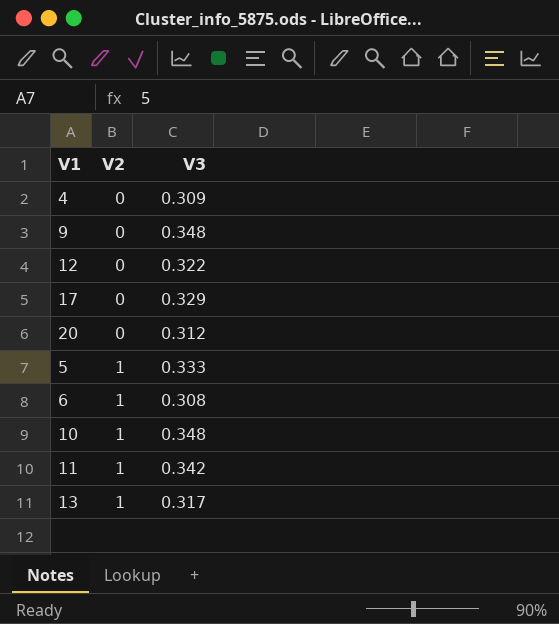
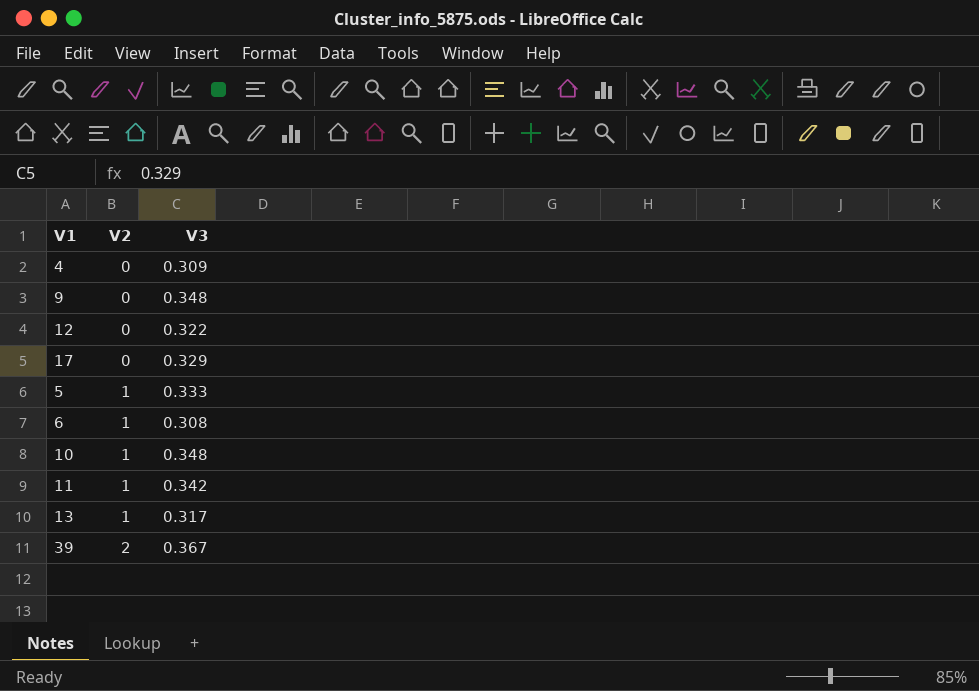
row 20: 0 | 0.312 -> none
row 39: none -> 2 | 0.367

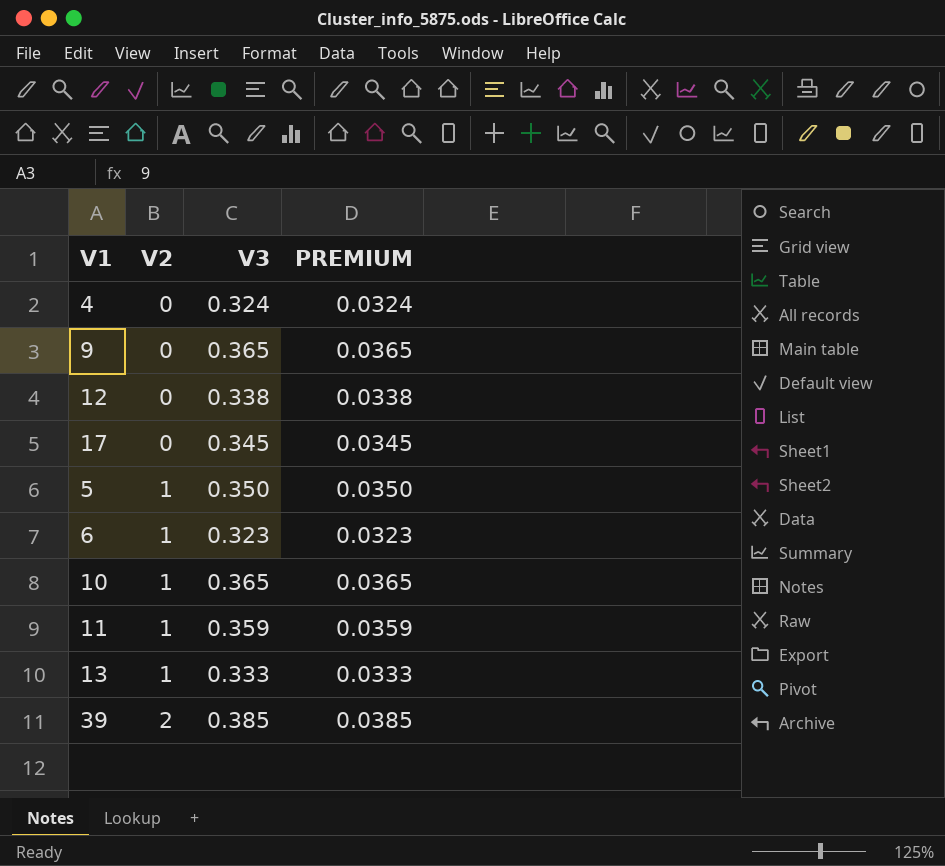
column PREMIUM | formula: none -> [V3] * 0.1
4 | V3: 0.309 -> 0.324
9 | V3: 0.348 -> 0.365
12 | V3: 0.322 -> 0.338
17 | V3: 0.329 -> 0.345
5 | V3: 0.333 -> 0.350
6 | V3: 0.308 -> 0.323
10 | V3: 0.348 -> 0.365
11 | V3: 0.342 -> 0.359
13 | V3: 0.317 -> 0.333
39 | V3: 0.367 -> 0.385

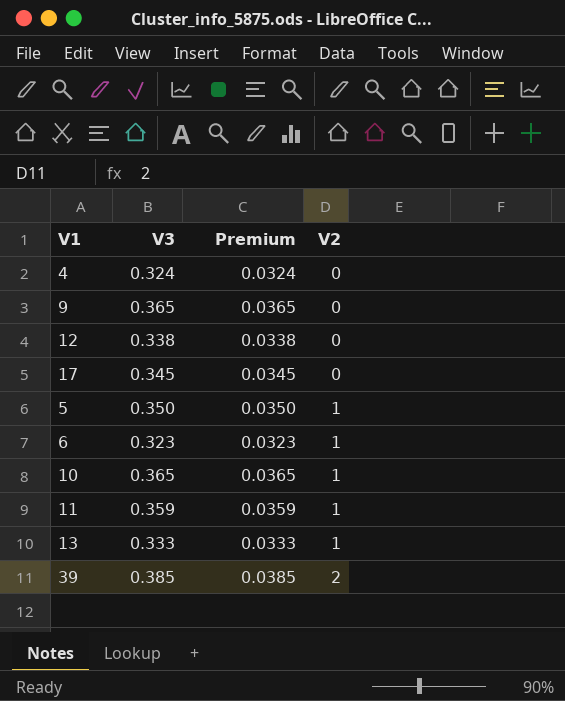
column name: PREMIUM -> Premium
column V2 | position: 2 -> 4

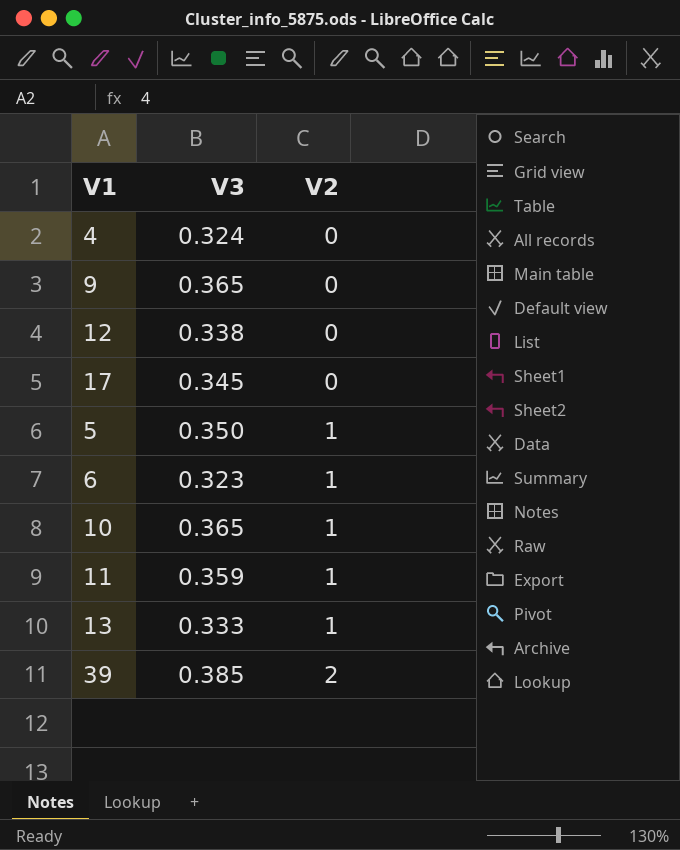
column Premium | formula: [V3] * 0.1 -> none

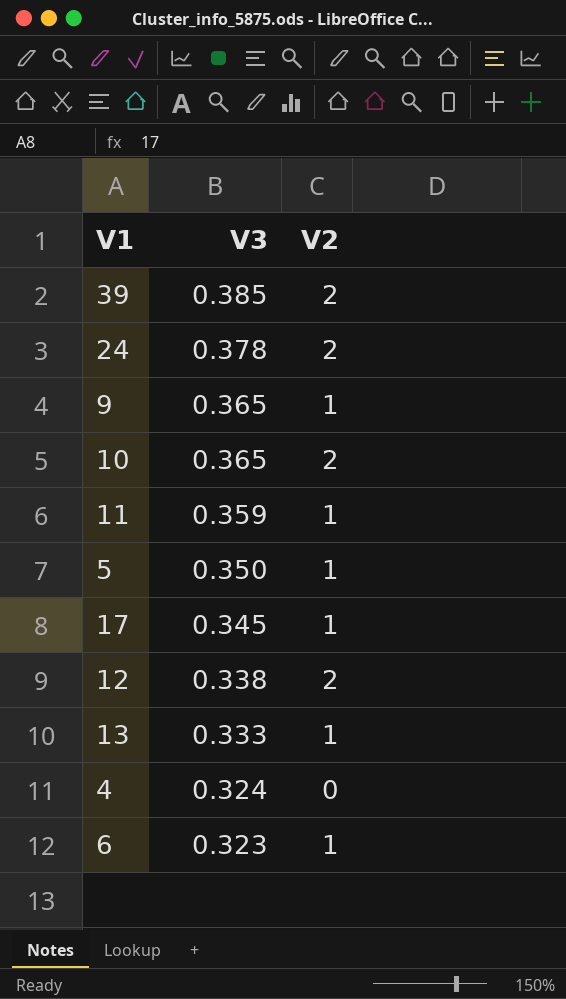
row order: V2 ascending -> V3 descending
row 24: none -> 0.378 | 2
9 | V2: 0 -> 1
10 | V2: 1 -> 2
17 | V2: 0 -> 1
12 | V2: 0 -> 2

